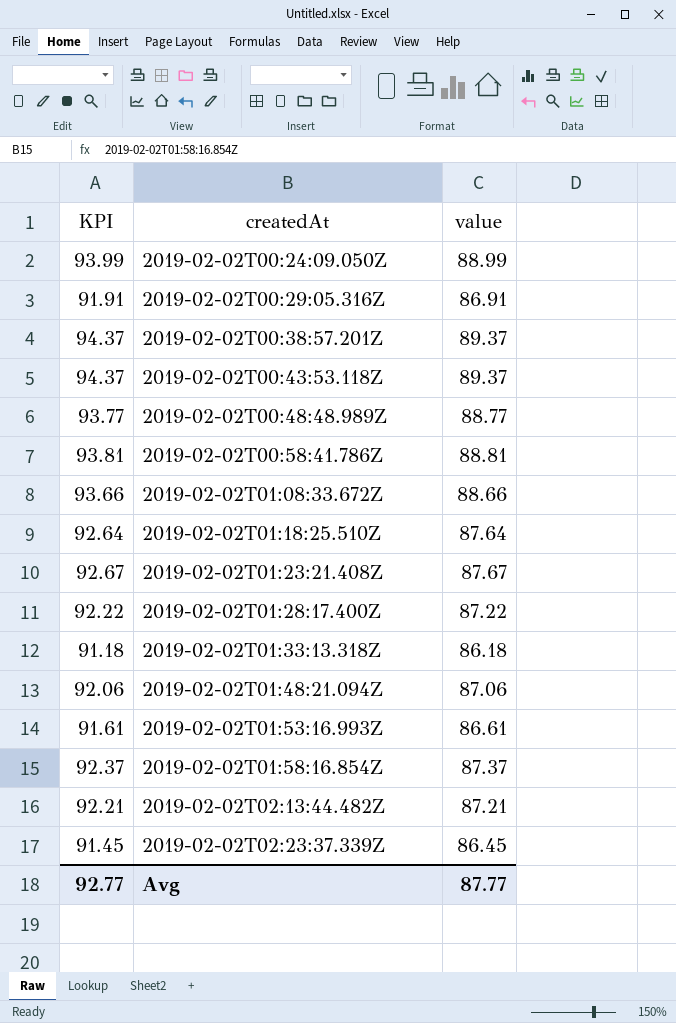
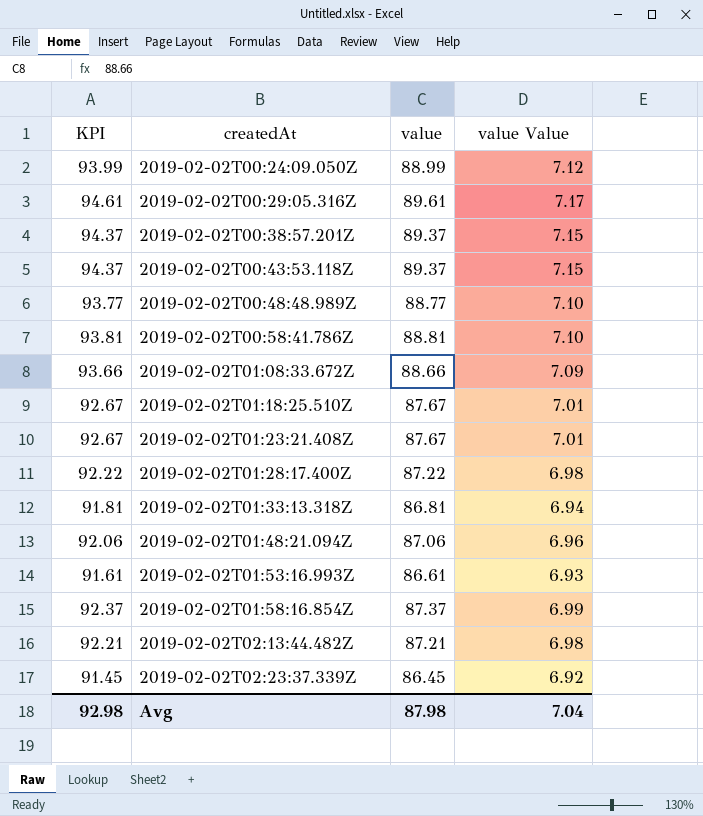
column value Value | formula: none -> [value] * 0.08
2019-02-02T00:29:05.316Z | KPI: 91.91 -> 94.61
2019-02-02T00:29:05.316Z | value: 86.91 -> 89.61
2019-02-02T01:18:25.510Z | KPI: 92.64 -> 92.67
2019-02-02T01:18:25.510Z | value: 87.64 -> 87.67
2019-02-02T01:33:13.318Z | KPI: 91.18 -> 91.81
2019-02-02T01:33:13.318Z | value: 86.18 -> 86.81
Avg | KPI: 92.77 -> 92.98
Avg | value: 87.77 -> 87.98

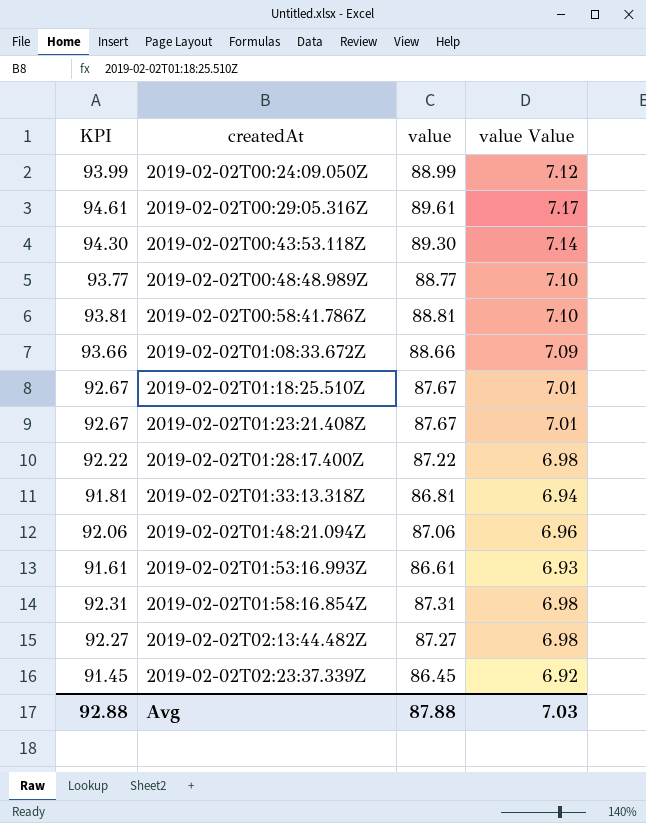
row 2019-02-02T00:38:57.201Z: 94.37 | 89.37 | 7.15 -> none
2019-02-02T00:43:53.118Z | KPI: 94.37 -> 94.30
2019-02-02T00:43:53.118Z | value: 89.37 -> 89.30
2019-02-02T00:43:53.118Z | value Value: 7.15 -> 7.14
2019-02-02T01:58:16.854Z | KPI: 92.37 -> 92.31
2019-02-02T01:58:16.854Z | value: 87.37 -> 87.31
2019-02-02T01:58:16.854Z | value Value: 6.99 -> 6.98
2019-02-02T02:13:44.482Z | KPI: 92.21 -> 92.27
2019-02-02T02:13:44.482Z | value: 87.21 -> 87.27
Avg | KPI: 92.98 -> 92.88
Avg | value: 87.98 -> 87.88
Avg | value Value: 7.04 -> 7.03

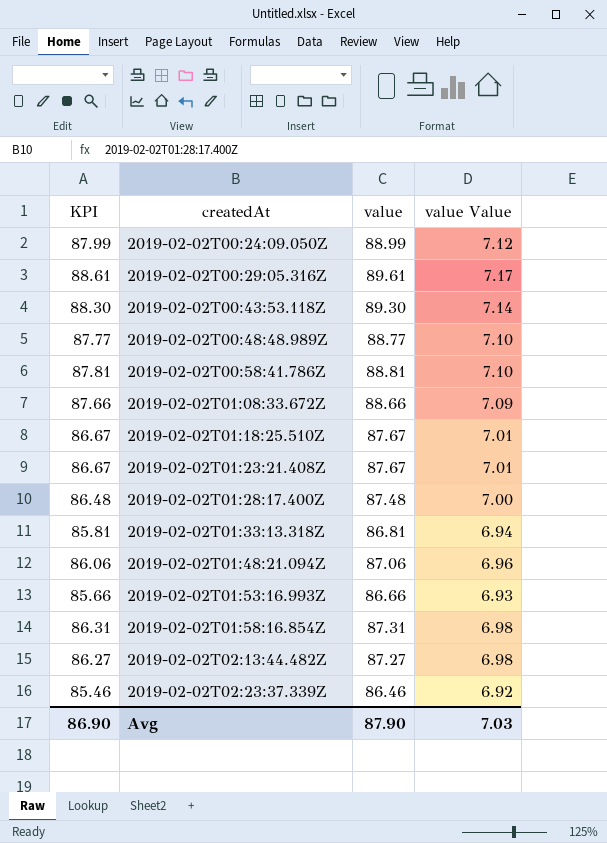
column KPI | formula: [value] + 5 -> [value] - 1
2019-02-02T01:28:17.400Z | value: 87.22 -> 87.48
2019-02-02T01:28:17.400Z | value Value: 6.98 -> 7.00
2019-02-02T01:53:16.993Z | value: 86.61 -> 86.66
2019-02-02T02:23:37.339Z | value: 86.45 -> 86.46
Avg | KPI: 92.88 -> 86.90
Avg | value: 87.88 -> 87.90

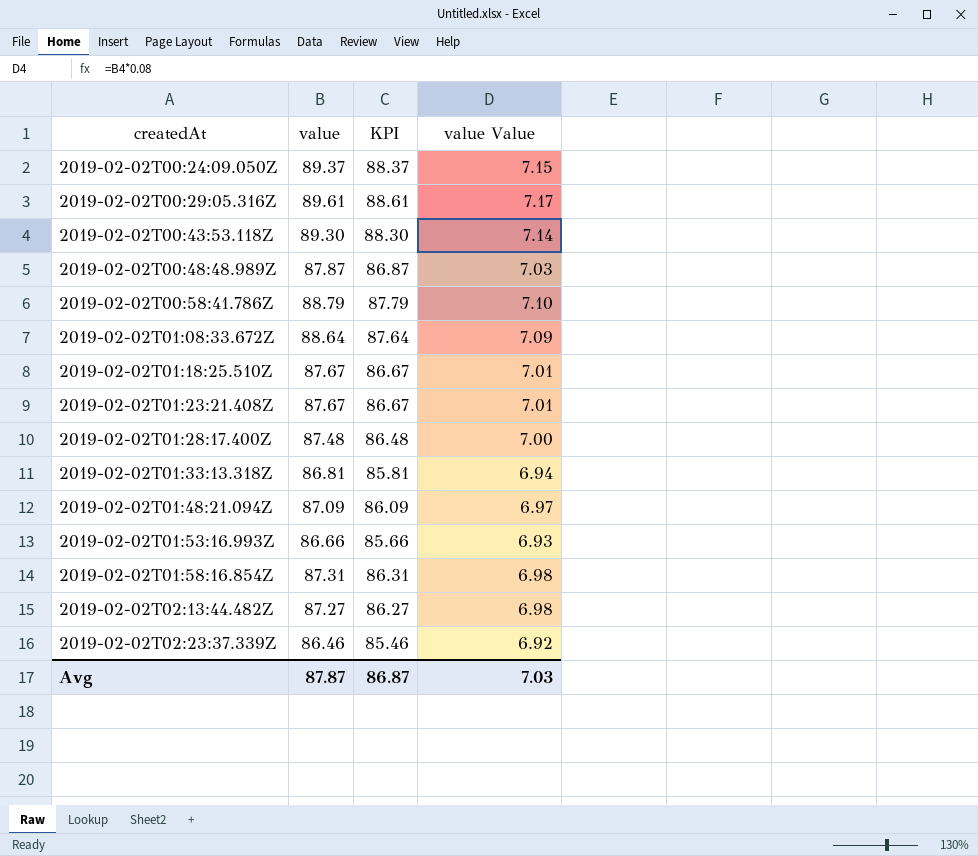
column KPI | position: 1 -> 3
2019-02-02T00:24:09.050Z | value: 88.99 -> 89.37
2019-02-02T00:24:09.050Z | KPI: 87.99 -> 88.37
2019-02-02T00:24:09.050Z | value Value: 7.12 -> 7.15
2019-02-02T00:48:48.989Z | value: 88.77 -> 87.87
2019-02-02T00:48:48.989Z | KPI: 87.77 -> 86.87
2019-02-02T00:48:48.989Z | value Value: 7.10 -> 7.03
2019-02-02T00:58:41.786Z | value: 88.81 -> 88.79
2019-02-02T00:58:41.786Z | KPI: 87.81 -> 87.79
2019-02-02T01:08:33.672Z | value: 88.66 -> 88.64
2019-02-02T01:08:33.672Z | KPI: 87.66 -> 87.64
2019-02-02T01:48:21.094Z | value: 87.06 -> 87.09
2019-02-02T01:48:21.094Z | KPI: 86.06 -> 86.09
2019-02-02T01:48:21.094Z | value Value: 6.96 -> 6.97
Avg | value: 87.90 -> 87.87
Avg | KPI: 86.90 -> 86.87

